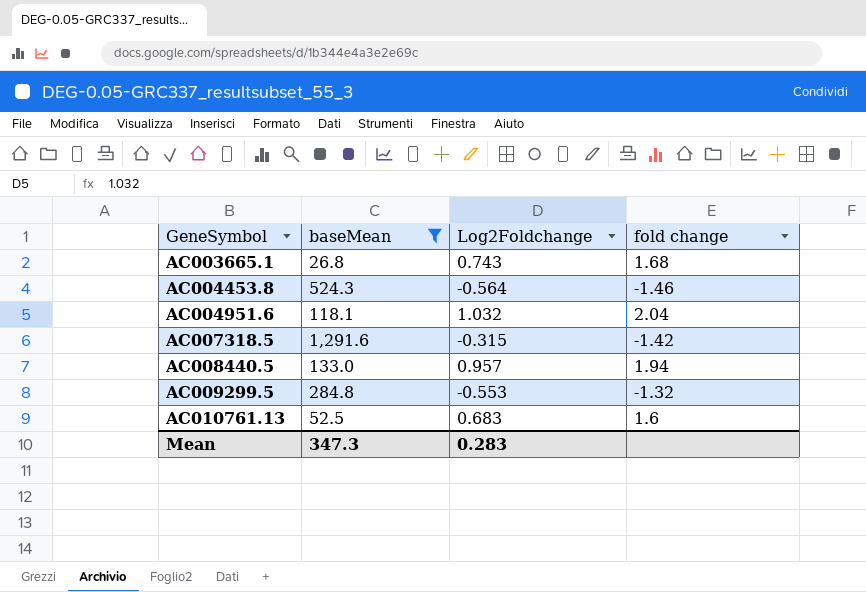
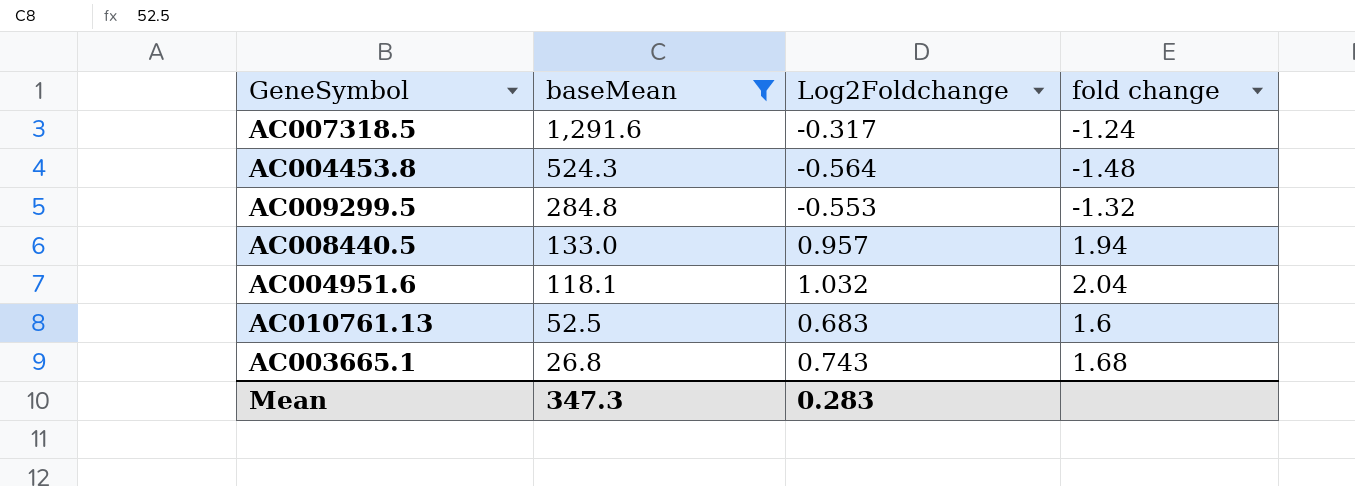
row order: GeneSymbol ascending -> baseMean descending
AC007318.5 | Log2Foldchange: -0.315 -> -0.317
AC007318.5 | fold change: -1.42 -> -1.24
AC004453.8 | fold change: -1.46 -> -1.48

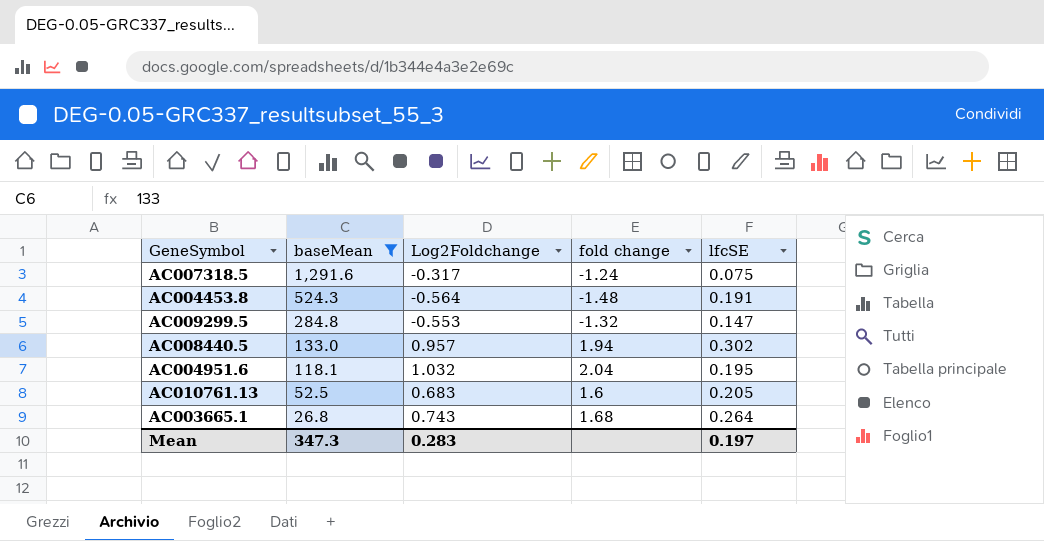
column lfcSE | position: none -> 5

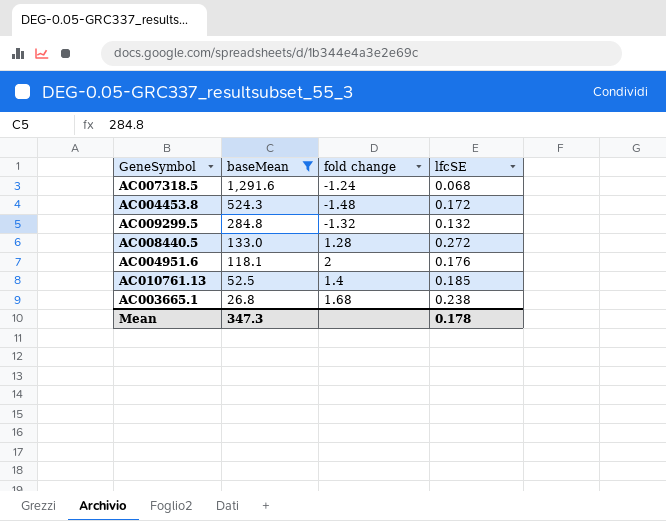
column Log2Foldchange | position: 3 -> none
AC007318.5 | lfcSE: 0.075 -> 0.068
AC004453.8 | lfcSE: 0.191 -> 0.172
AC009299.5 | lfcSE: 0.147 -> 0.132
AC008440.5 | fold change: 1.94 -> 1.28
AC008440.5 | lfcSE: 0.302 -> 0.272
AC004951.6 | fold change: 2.04 -> 2
AC004951.6 | lfcSE: 0.195 -> 0.176
AC010761.13 | fold change: 1.6 -> 1.4
AC010761.13 | lfcSE: 0.205 -> 0.185
AC003665.1 | lfcSE: 0.264 -> 0.238
Mean | lfcSE: 0.197 -> 0.178

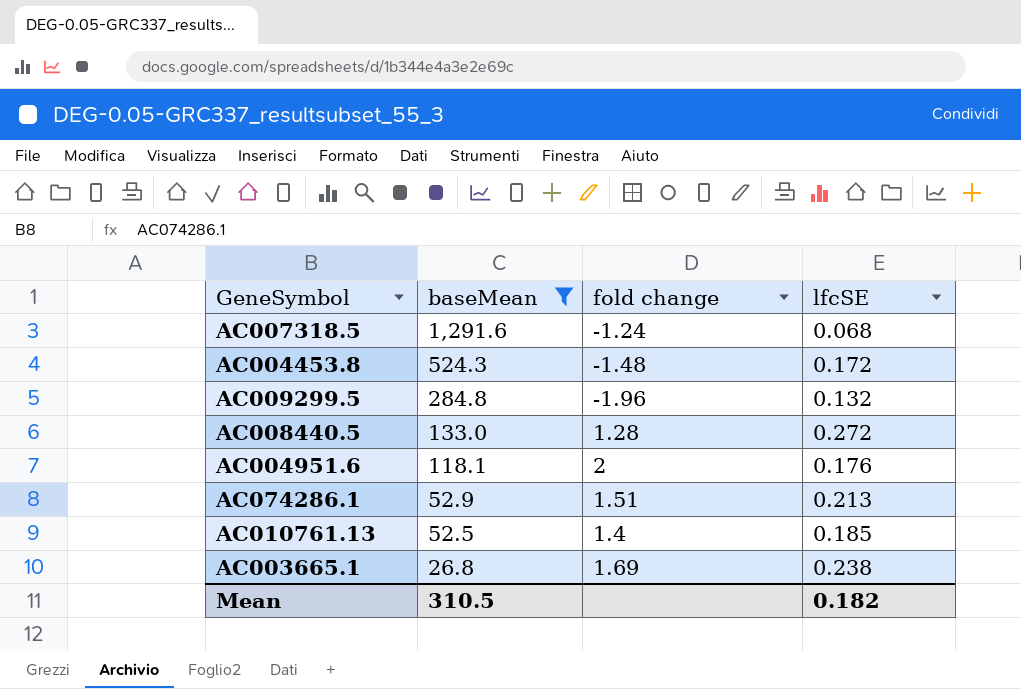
AC009299.5 | fold change: -1.32 -> -1.96
row AC074286.1: none -> 52.9 | 1.51 | 0.213
AC003665.1 | fold change: 1.68 -> 1.69
Mean | baseMean: 347.3 -> 310.5
Mean | lfcSE: 0.178 -> 0.182

